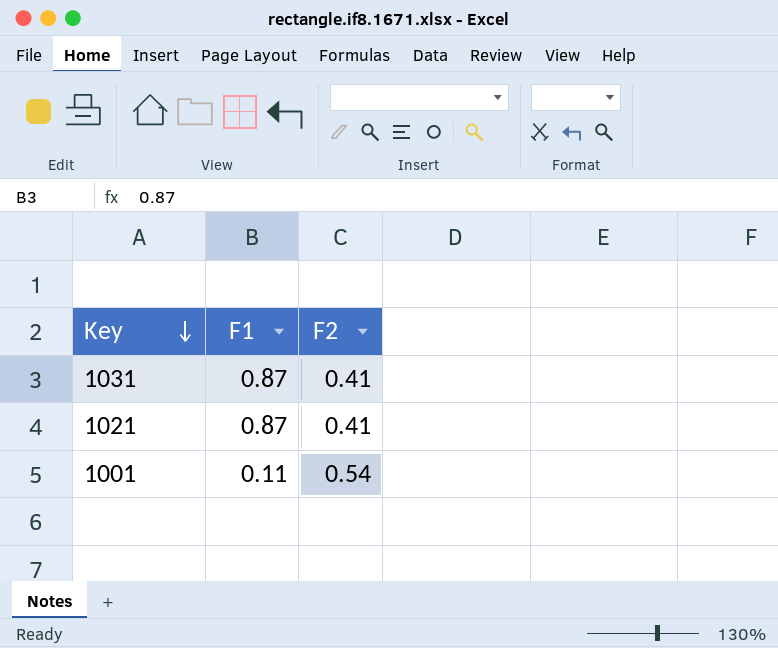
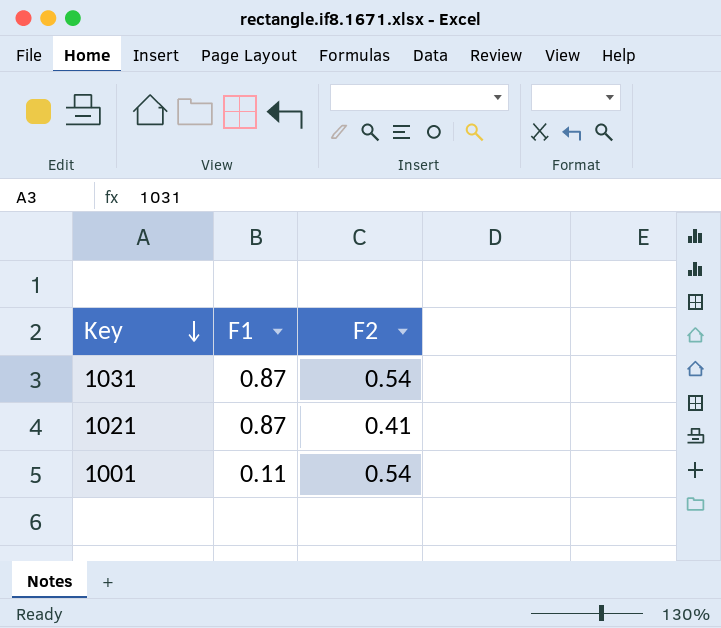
1031 | F2: 0.41 -> 0.54

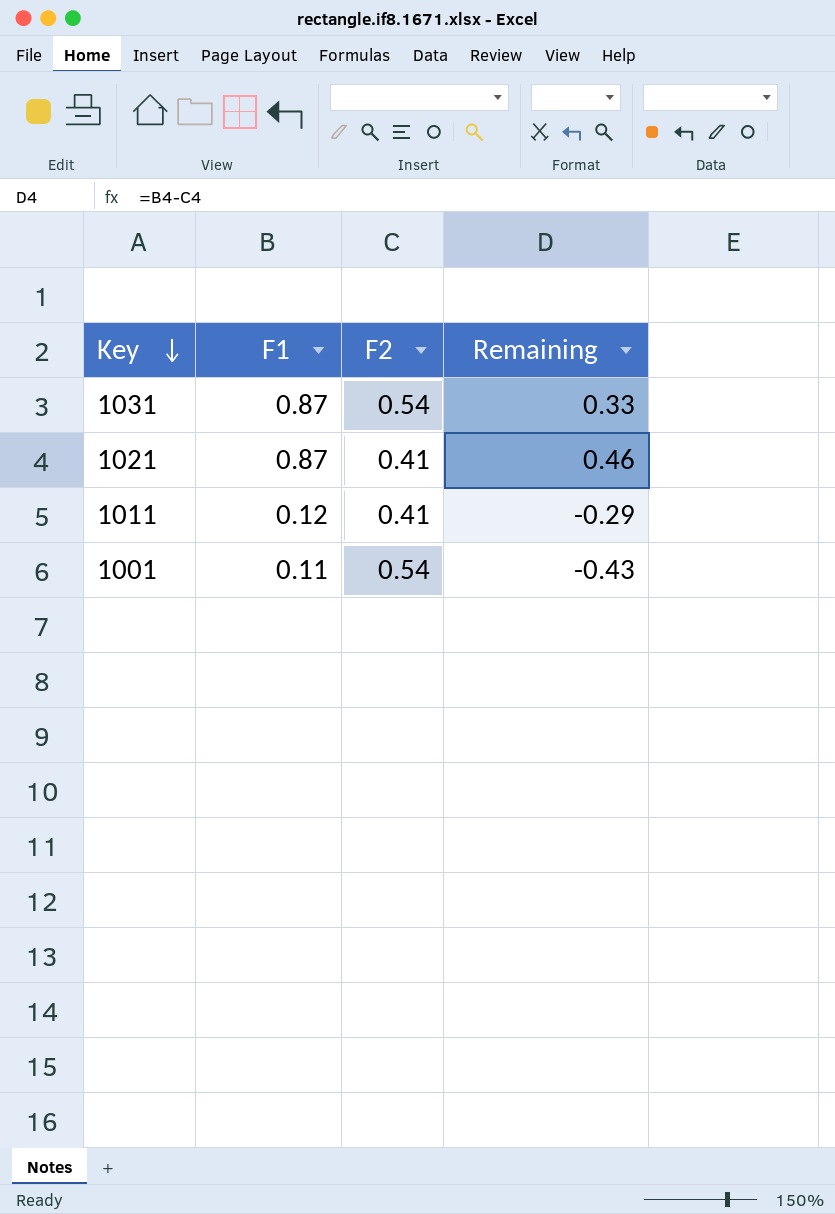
column Remaining | formula: none -> [F1] - [F2]
row 1011: none -> 0.12 | 0.41 | -0.29

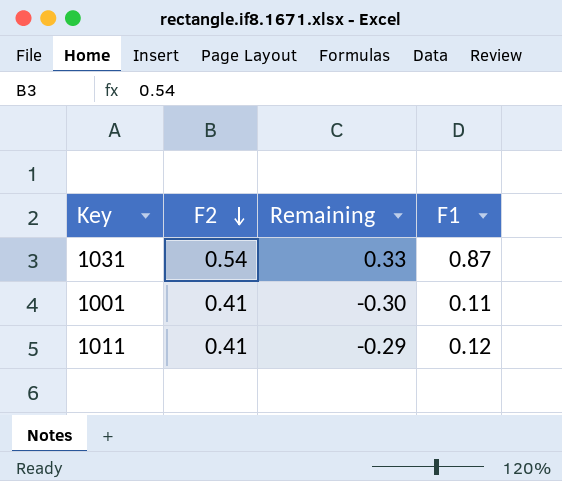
row order: Key descending -> F2 descending
column F1 | position: 2 -> 4
row 1021: 0.87 | 0.41 | 0.46 -> none
1001 | F2: 0.54 -> 0.41
1001 | Remaining: -0.43 -> -0.30

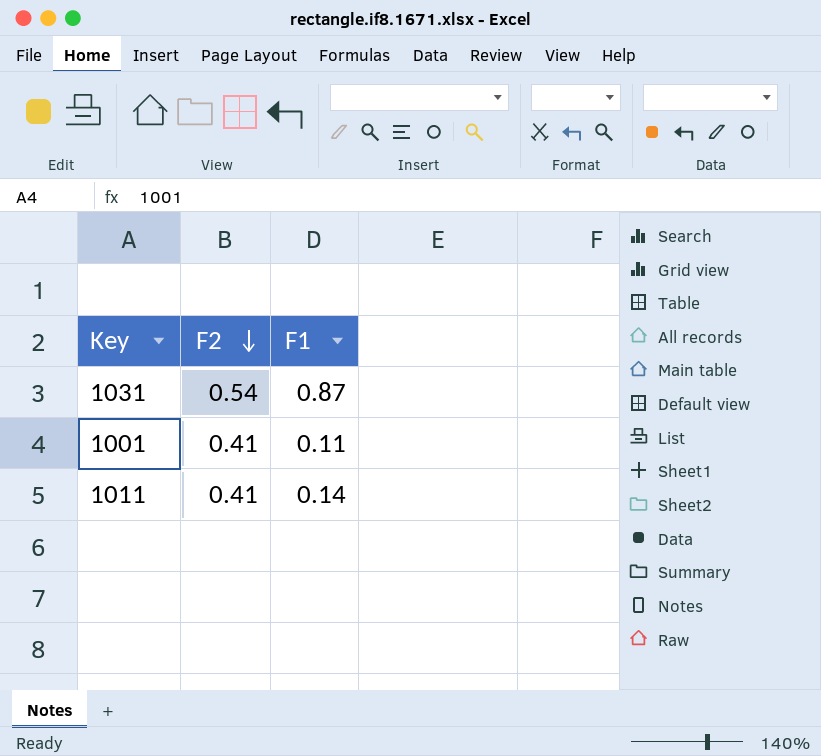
column Remaining | formula: [F1] - [F2] -> none
1011 | F1: 0.12 -> 0.14

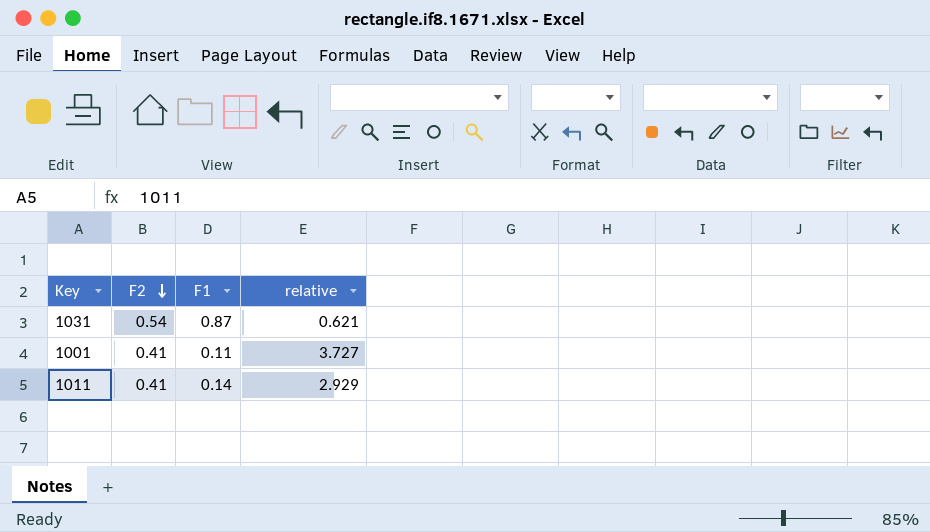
column relative | formula: none -> [F2] / [F1]

